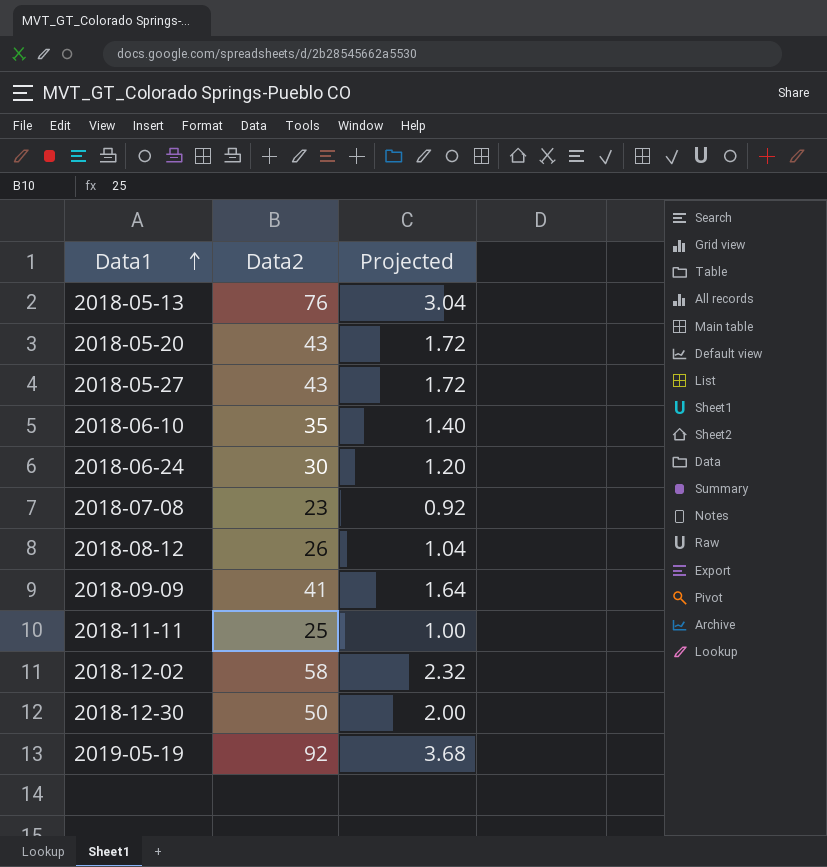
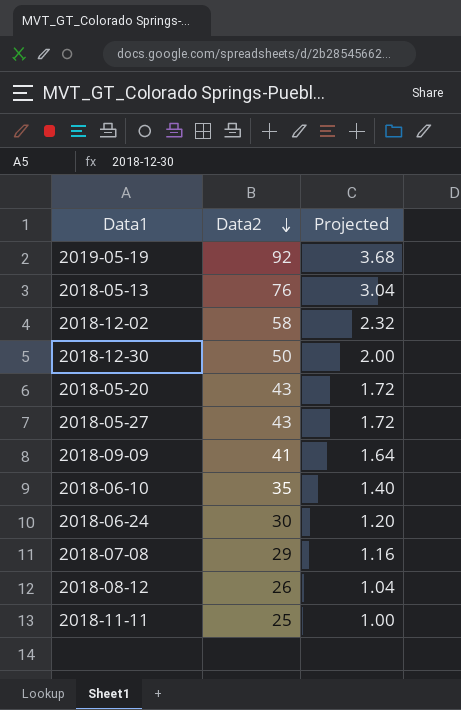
row order: Data1 ascending -> Data2 descending
2018-07-08 | Data2: 23 -> 29
2018-07-08 | Projected: 0.92 -> 1.16

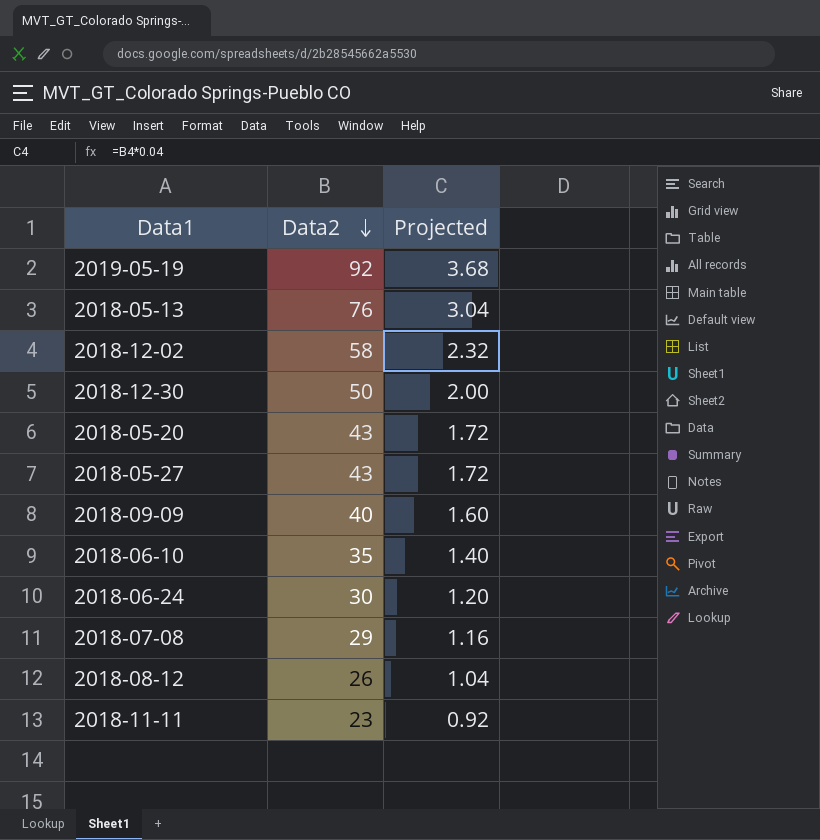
2018-09-09 | Data2: 41 -> 40
2018-09-09 | Projected: 1.64 -> 1.60
2018-11-11 | Data2: 25 -> 23
2018-11-11 | Projected: 1.00 -> 0.92

